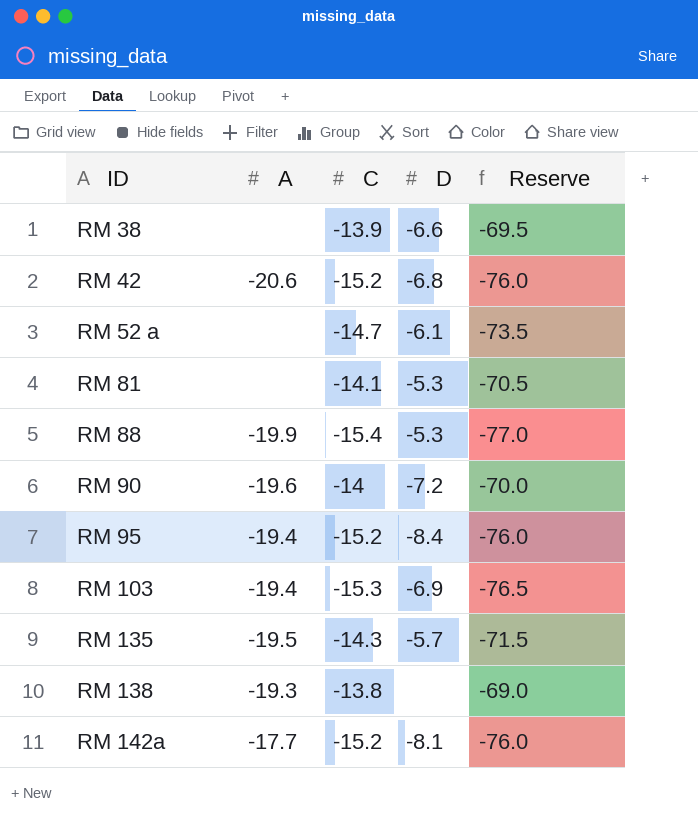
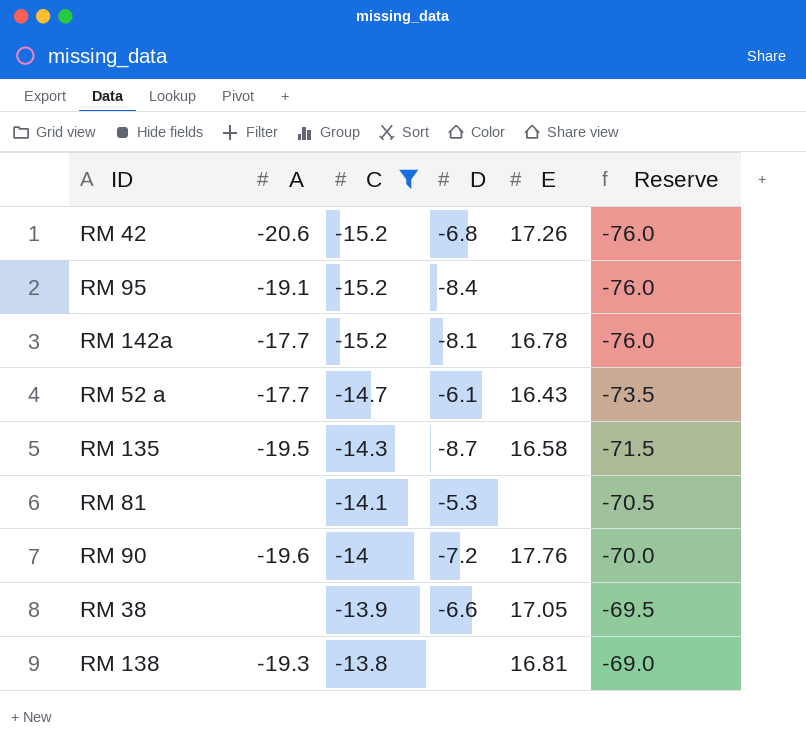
filter: none -> C >= -15.2
row order: ID ascending -> C ascending
column E | position: none -> 5
RM 95 | A: -19.4 -> -19.1
RM 52 a | A: none -> -17.7
RM 135 | D: -5.7 -> -8.7

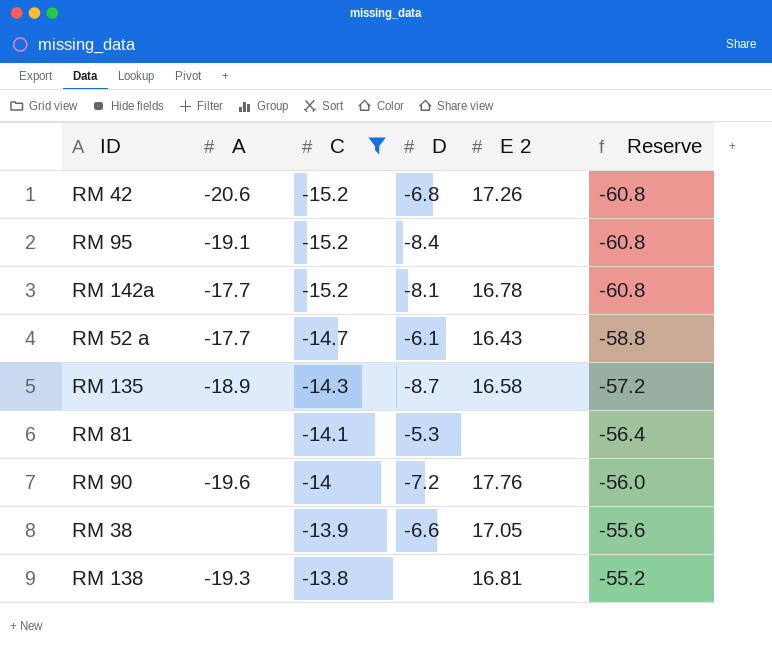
column name: E -> E 2
column Reserve | formula: [C] * 5 -> [C] * 4
RM 135 | A: -19.5 -> -18.9

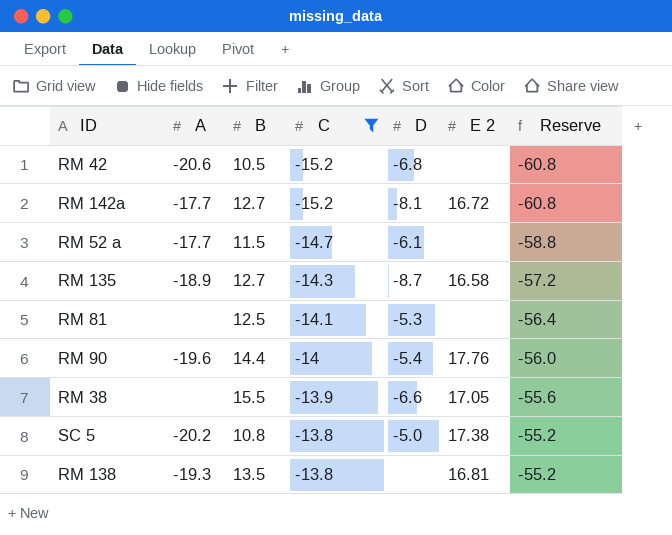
column B | position: none -> 3
row RM 95: -19.1 | -15.2 | -8.4 | none | -60.8 -> none
RM 42 | E 2: 17.26 -> none
RM 142a | E 2: 16.78 -> 16.72
RM 52 a | E 2: 16.43 -> none
RM 90 | D: -7.2 -> -5.4
row SC 5: none -> -20.2 | 10.8 | -13.8 | -5.0 | 17.38 | -55.2

